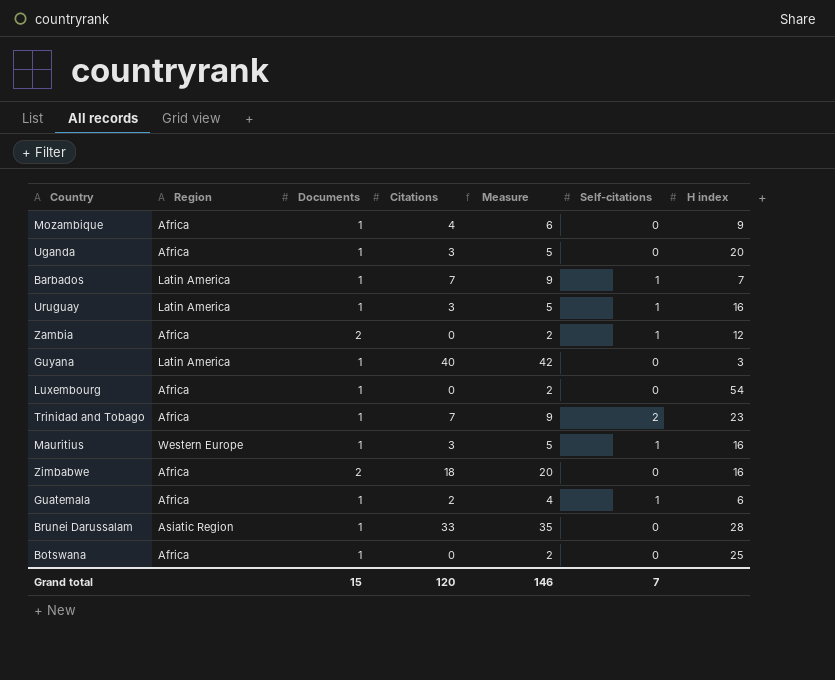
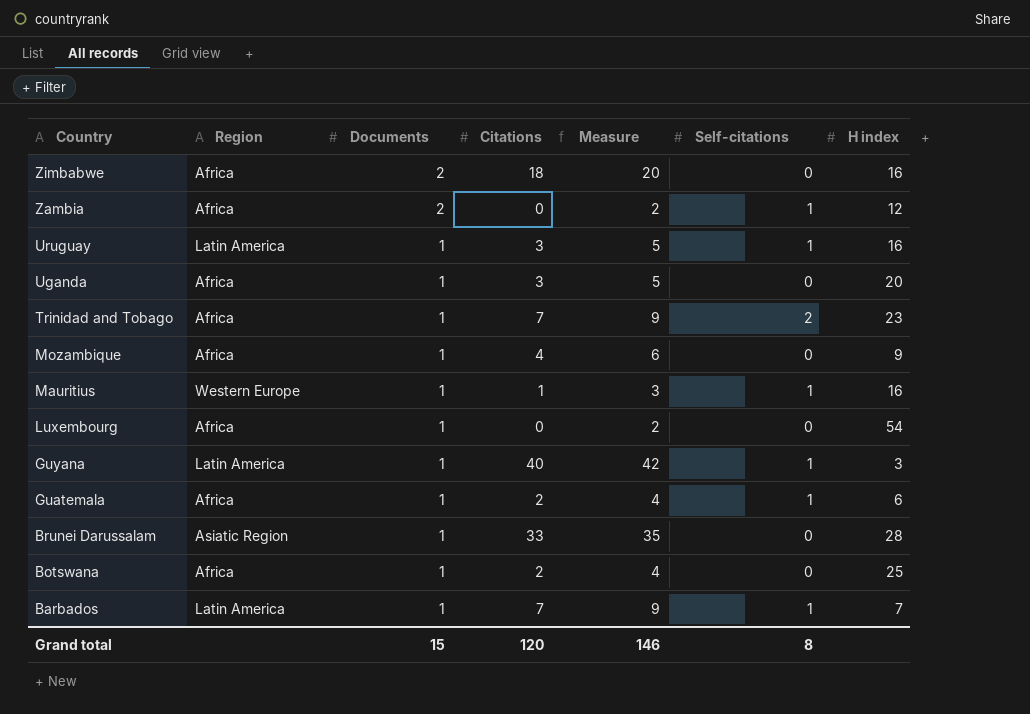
row order: none -> Country descending
Mauritius | Citations: 3 -> 1
Mauritius | Measure: 5 -> 3
Guyana | Self-citations: 0 -> 1
Botswana | Citations: 0 -> 2
Botswana | Measure: 2 -> 4
Grand total | Self-citations: 7 -> 8

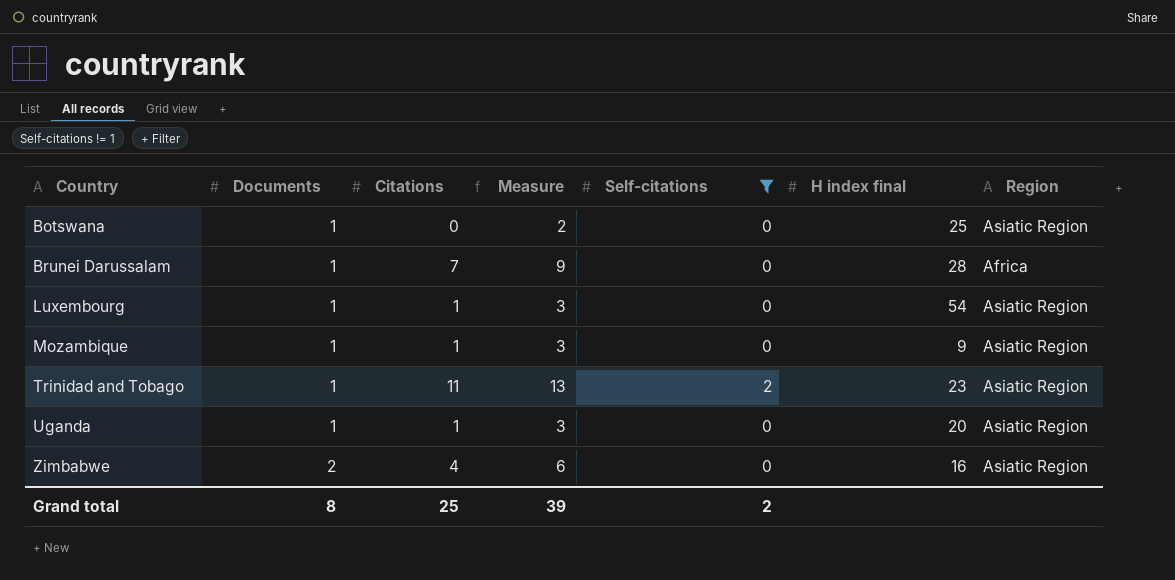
filter: none -> Self-citations != 1
row order: Country descending -> Country ascending
column name: H index -> H index final
column Region | position: 2 -> 7
Botswana | Citations: 2 -> 0
Botswana | Measure: 4 -> 2
Botswana | Region: Africa -> Asiatic Region
Brunei Darussalam | Citations: 33 -> 7
Brunei Darussalam | Measure: 35 -> 9
Brunei Darussalam | Region: Asiatic Region -> Africa
Luxembourg | Citations: 0 -> 1
Luxembourg | Measure: 2 -> 3
Luxembourg | Region: Africa -> Asiatic Region
Mozambique | Citations: 4 -> 1
Mozambique | Measure: 6 -> 3
Mozambique | Region: Africa -> Asiatic Region
Trinidad and Tobago | Citations: 7 -> 11
Trinidad and Tobago | Measure: 9 -> 13
Trinidad and Tobago | Region: Africa -> Asiatic Region
Uganda | Citations: 3 -> 1
Uganda | Measure: 5 -> 3
Uganda | Region: Africa -> Asiatic Region
Zimbabwe | Citations: 18 -> 4
Zimbabwe | Measure: 20 -> 6
Zimbabwe | Region: Africa -> Asiatic Region
Grand total | Documents: 15 -> 8
Grand total | Citations: 120 -> 25
Grand total | Measure: 146 -> 39
Grand total | Self-citations: 8 -> 2

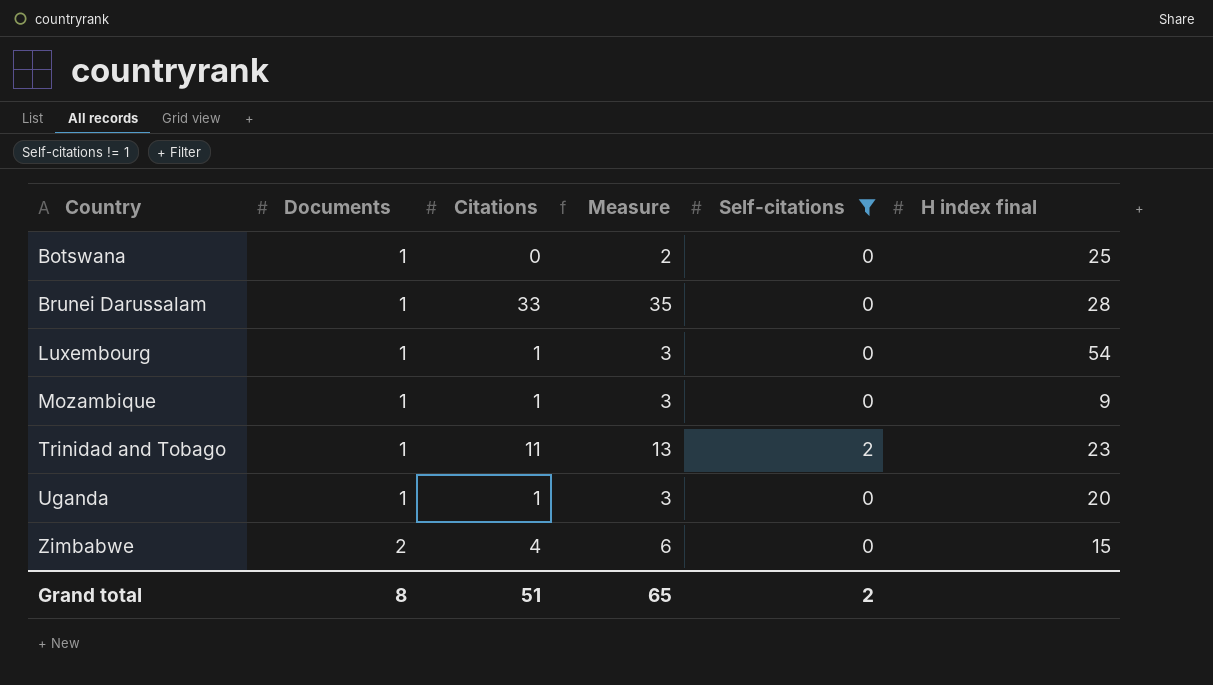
column Region | position: 7 -> none
Brunei Darussalam | Citations: 7 -> 33
Brunei Darussalam | Measure: 9 -> 35
Zimbabwe | H index final: 16 -> 15
Grand total | Citations: 25 -> 51
Grand total | Measure: 39 -> 65

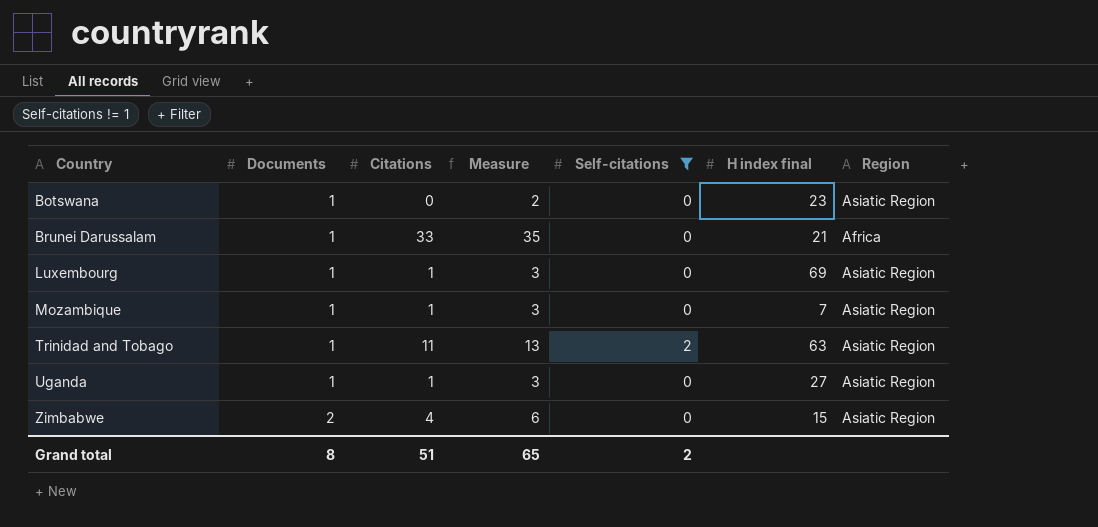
column Region | position: none -> 7
Botswana | H index final: 25 -> 23
Brunei Darussalam | H index final: 28 -> 21
Luxembourg | H index final: 54 -> 69
Mozambique | H index final: 9 -> 7
Trinidad and Tobago | H index final: 23 -> 63
Uganda | H index final: 20 -> 27

